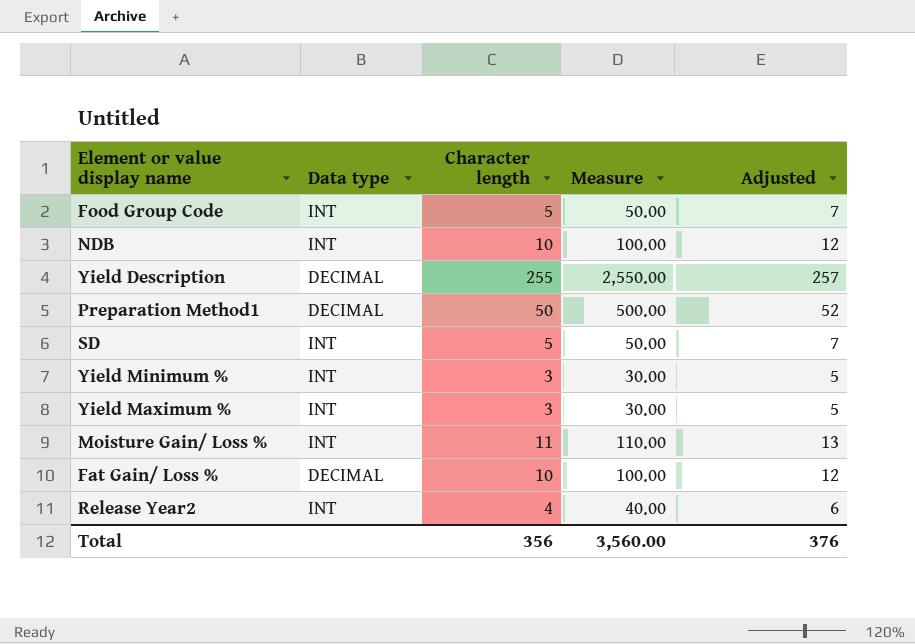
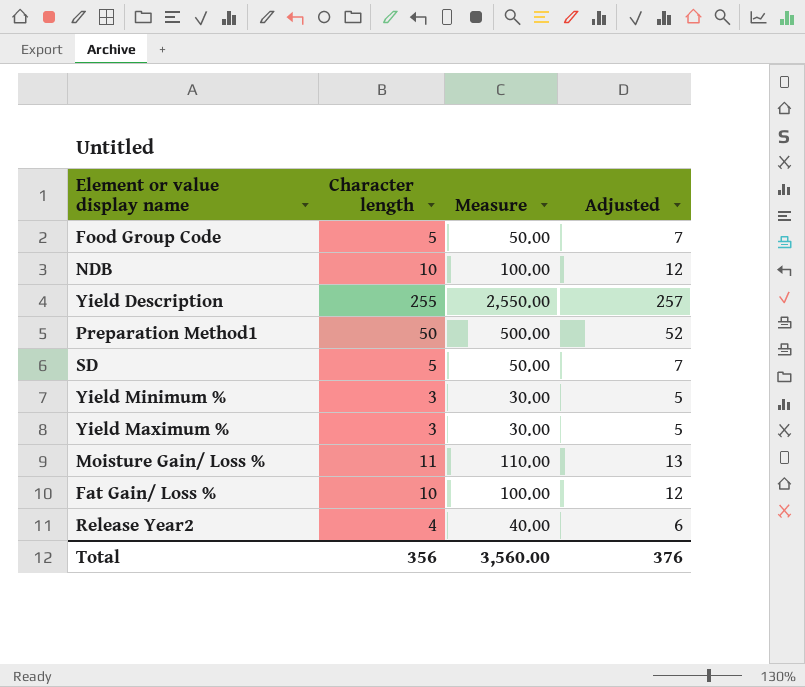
column Data type | position: 2 -> none

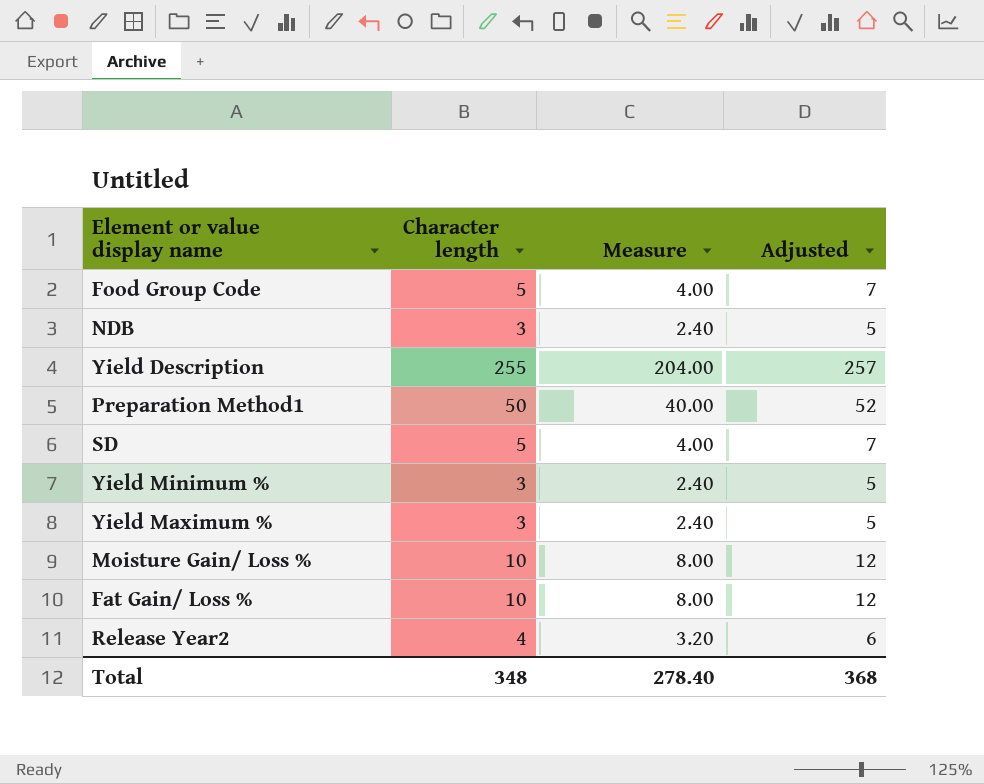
column Measure | formula: [Character length] * 10 -> [Character length] * 0.8
NDB | Character length: 10 -> 3
NDB | Adjusted: 12 -> 5
Moisture Gain/ Loss % | Character length: 11 -> 10
Moisture Gain/ Loss % | Adjusted: 13 -> 12
Total | Character length: 356 -> 348
Total | Measure: 3,560.00 -> 278.40
Total | Adjusted: 376 -> 368

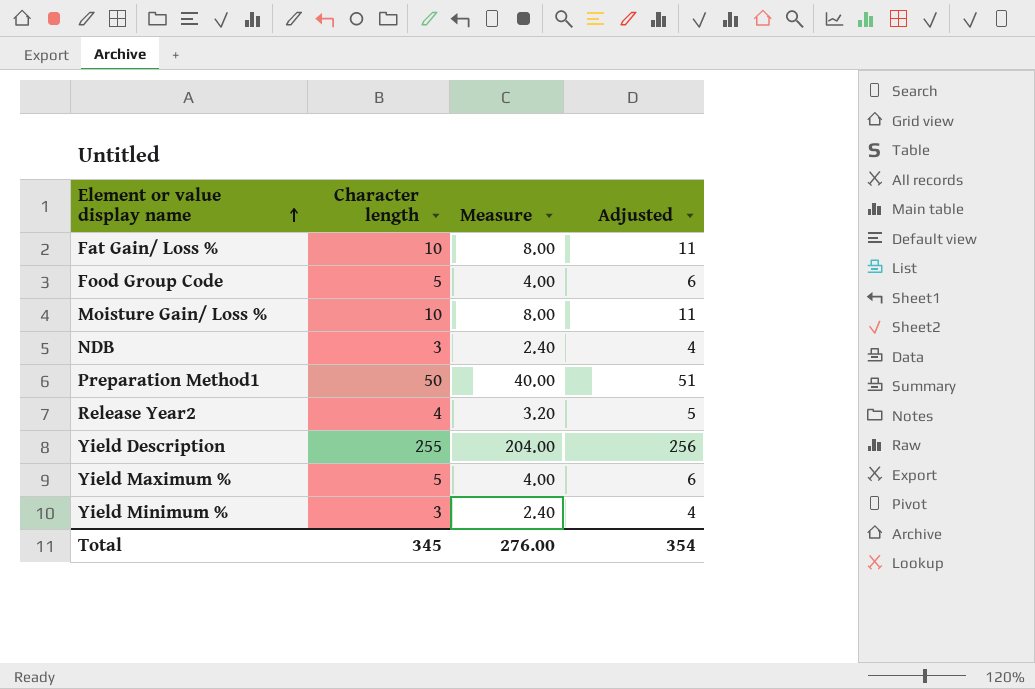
row order: none -> Element or value display name ascending
column Adjusted | formula: [Character length] + 2 -> [Character length] + 1
row SD: 5 | 4.00 | 7 -> none
Yield Maximum % | Character length: 3 -> 5
Yield Maximum % | Measure: 2.40 -> 4.00
Total | Character length: 348 -> 345
Total | Measure: 278.40 -> 276.00
Total | Adjusted: 368 -> 354

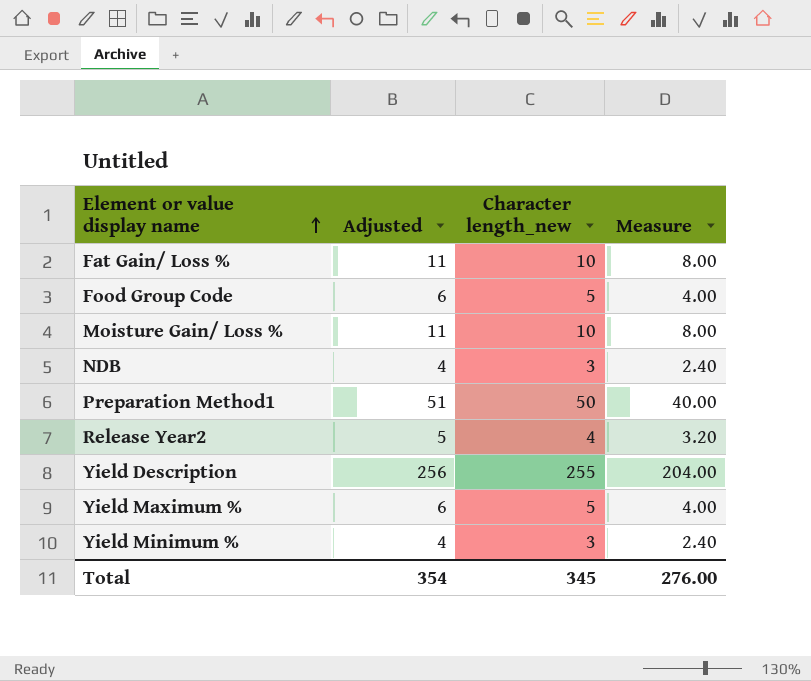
column Adjusted | position: 4 -> 2
column name: Character length -> Character length_new

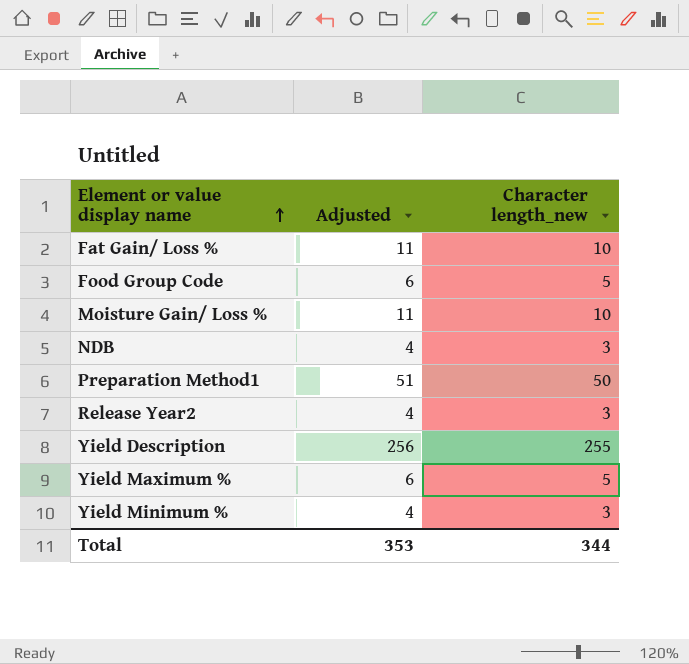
column Measure | formula: [Character length_new] * 0.8 -> none
Release Year2 | Adjusted: 5 -> 4
Release Year2 | Character length_new: 4 -> 3
Total | Adjusted: 354 -> 353
Total | Character length_new: 345 -> 344

